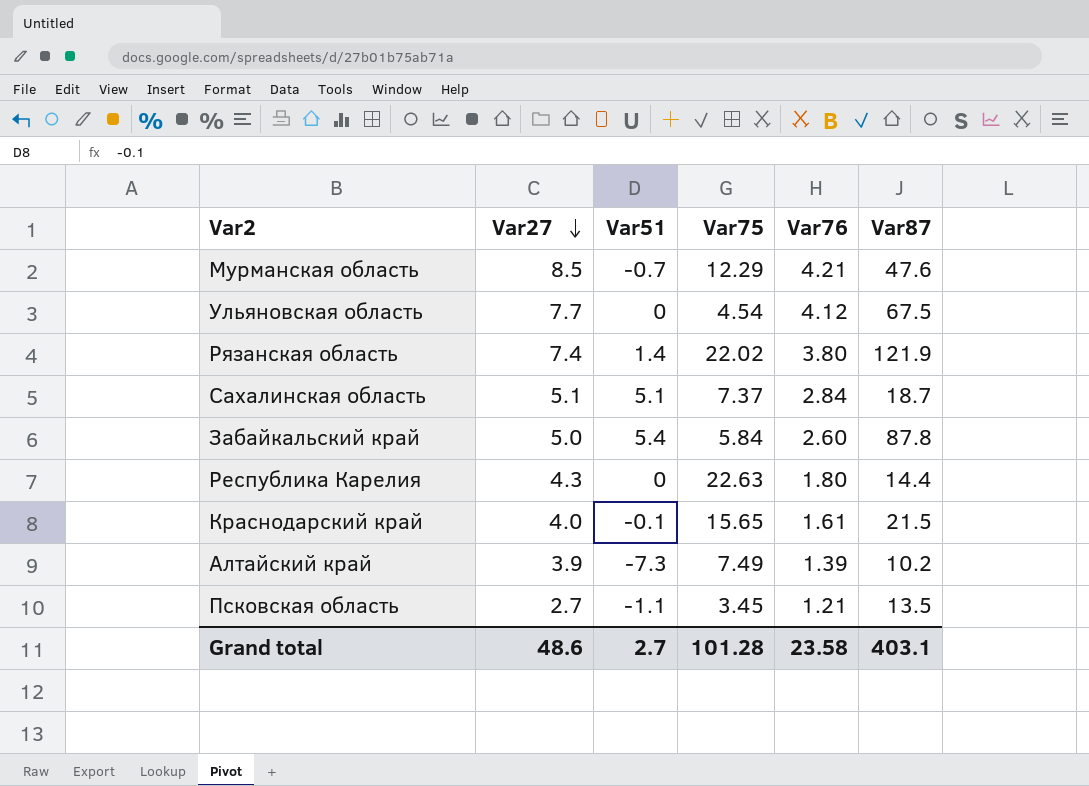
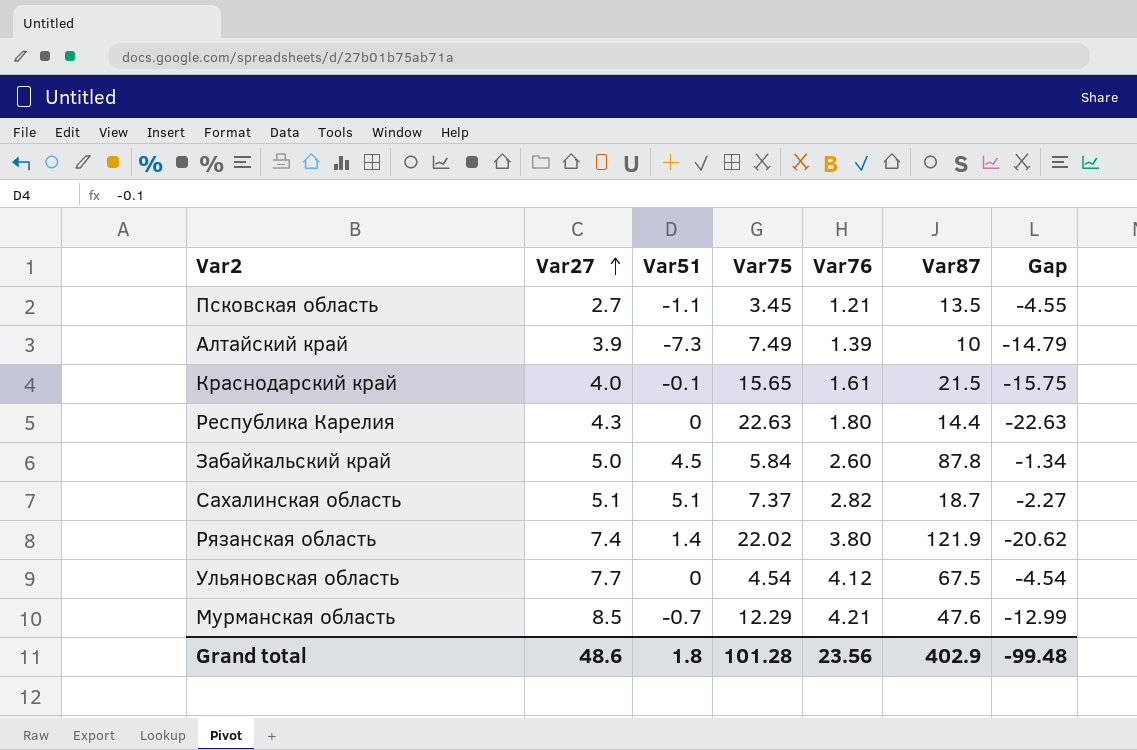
row order: Var27 descending -> Var27 ascending
column Gap | formula: none -> [Var51] - [Var75]
Алтайский край | Var87: 10.2 -> 10
Забайкальский край | Var51: 5.4 -> 4.5
Сахалинская область | Var76: 2.84 -> 2.82
Grand total | Var51: 2.7 -> 1.8
Grand total | Var76: 23.58 -> 23.56
Grand total | Var87: 403.1 -> 402.9

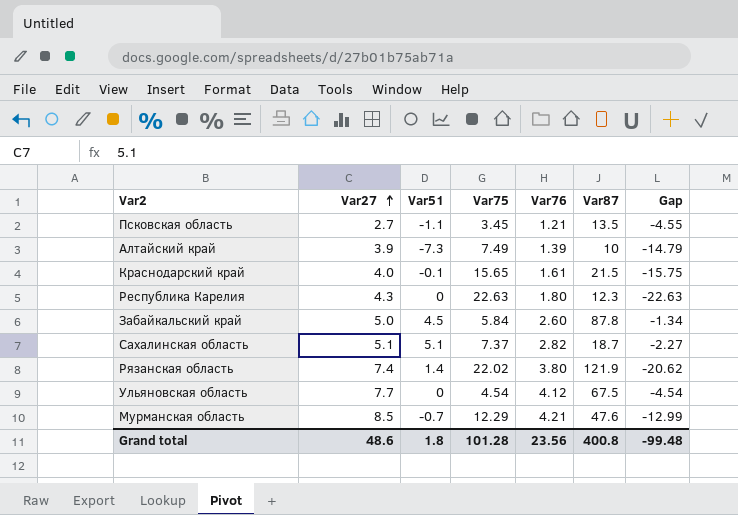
Республика Карелия | Var87: 14.4 -> 12.3
Grand total | Var87: 402.9 -> 400.8

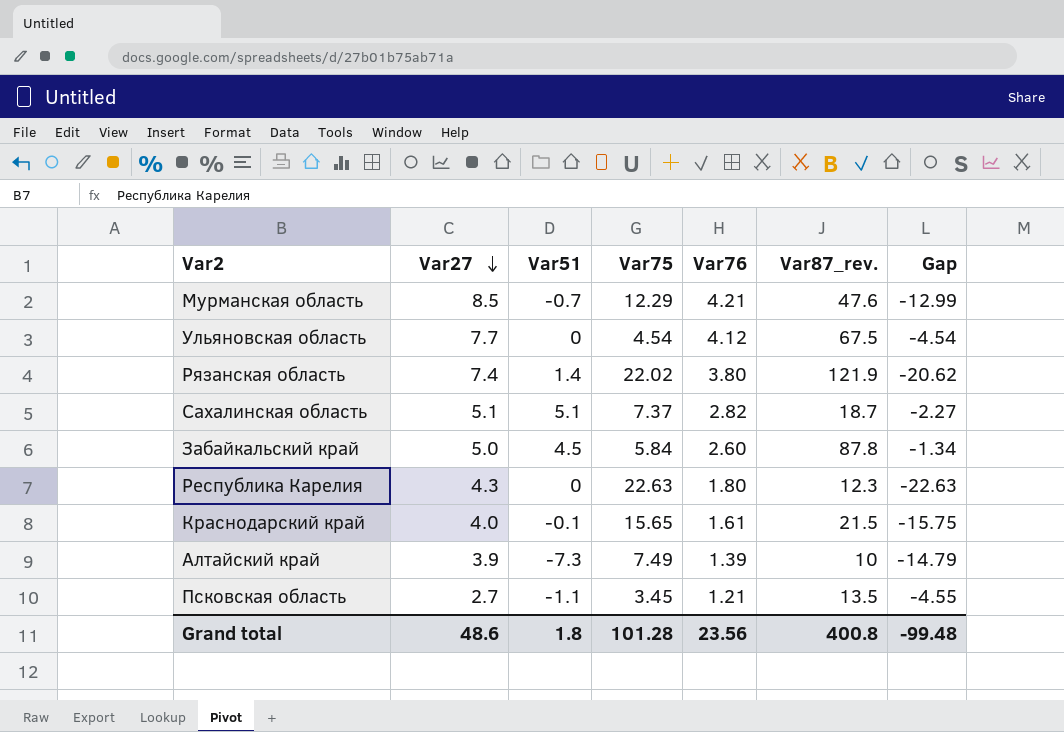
row order: Var27 ascending -> Var27 descending
column name: Var87 -> Var87_rev.

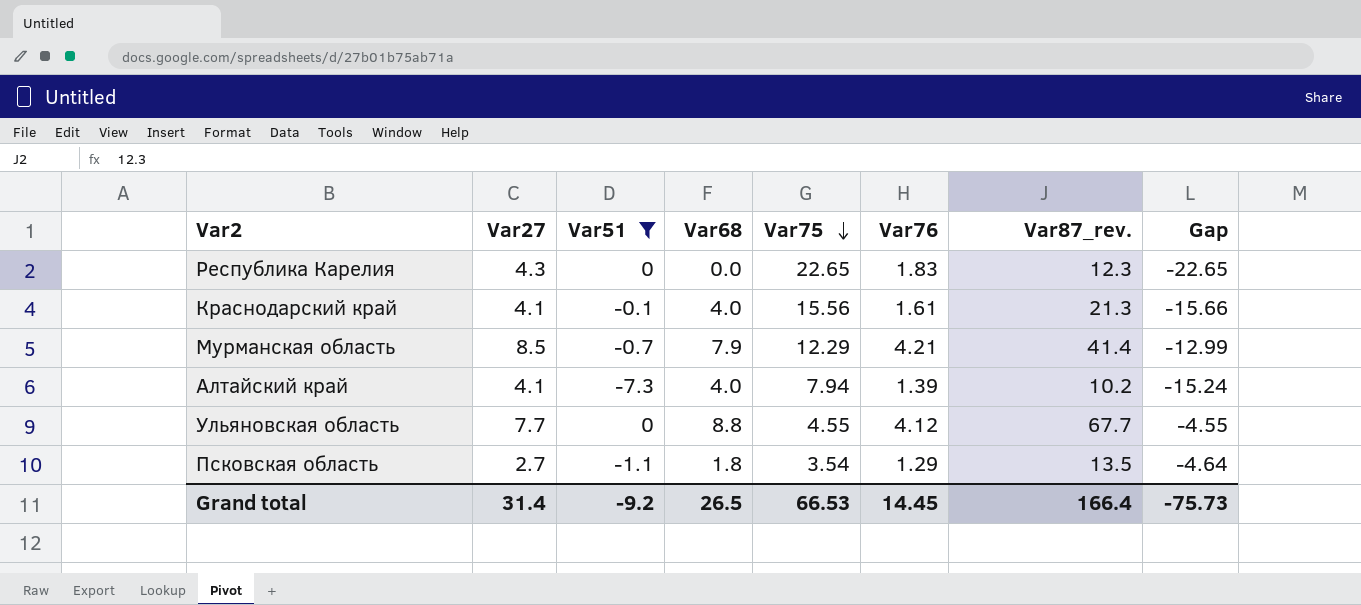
filter: none -> Var51 <= 0
row order: Var27 descending -> Var75 descending
column Var68 | position: none -> 4
Республика Карелия | Var75: 22.63 -> 22.65
Республика Карелия | Var76: 1.80 -> 1.83
Республика Карелия | Gap: -22.63 -> -22.65
Краснодарский край | Var27: 4.0 -> 4.1
Краснодарский край | Var75: 15.65 -> 15.56
Краснодарский край | Var87_rev.: 21.5 -> 21.3
Краснодарский край | Gap: -15.75 -> -15.66
Мурманская область | Var87_rev.: 47.6 -> 41.4
Алтайский край | Var27: 3.9 -> 4.1
Алтайский край | Var75: 7.49 -> 7.94
Алтайский край | Var87_rev.: 10 -> 10.2
Алтайский край | Gap: -14.79 -> -15.24
Ульяновская область | Var75: 4.54 -> 4.55
Ульяновская область | Var87_rev.: 67.5 -> 67.7
Ульяновская область | Gap: -4.54 -> -4.55
Псковская область | Var75: 3.45 -> 3.54
Псковская область | Var76: 1.21 -> 1.29
Псковская область | Gap: -4.55 -> -4.64
Grand total | Var27: 48.6 -> 31.4
Grand total | Var51: 1.8 -> -9.2
Grand total | Var75: 101.28 -> 66.53
Grand total | Var76: 23.56 -> 14.45
Grand total | Var87_rev.: 400.8 -> 166.4
Grand total | Gap: -99.48 -> -75.73

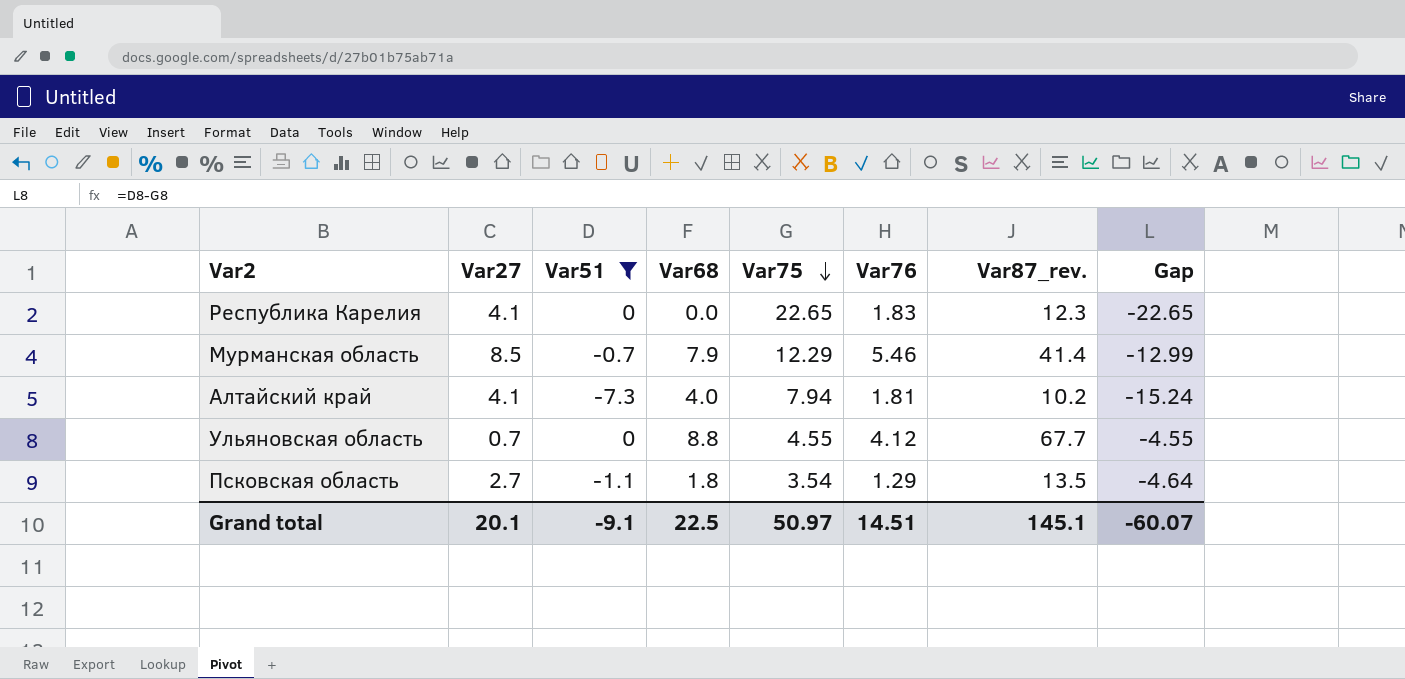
row Краснодарский край: 4.1 | -0.1 | 4.0 | 15.56 | 1.61 | 21.3 | -15.66 -> none
Республика Карелия | Var27: 4.3 -> 4.1
Мурманская область | Var76: 4.21 -> 5.46
Алтайский край | Var76: 1.39 -> 1.81
Ульяновская область | Var27: 7.7 -> 0.7
Grand total | Var27: 31.4 -> 20.1
Grand total | Var51: -9.2 -> -9.1
Grand total | Var68: 26.5 -> 22.5
Grand total | Var75: 66.53 -> 50.97
Grand total | Var76: 14.45 -> 14.51
Grand total | Var87_rev.: 166.4 -> 145.1
Grand total | Gap: -75.73 -> -60.07

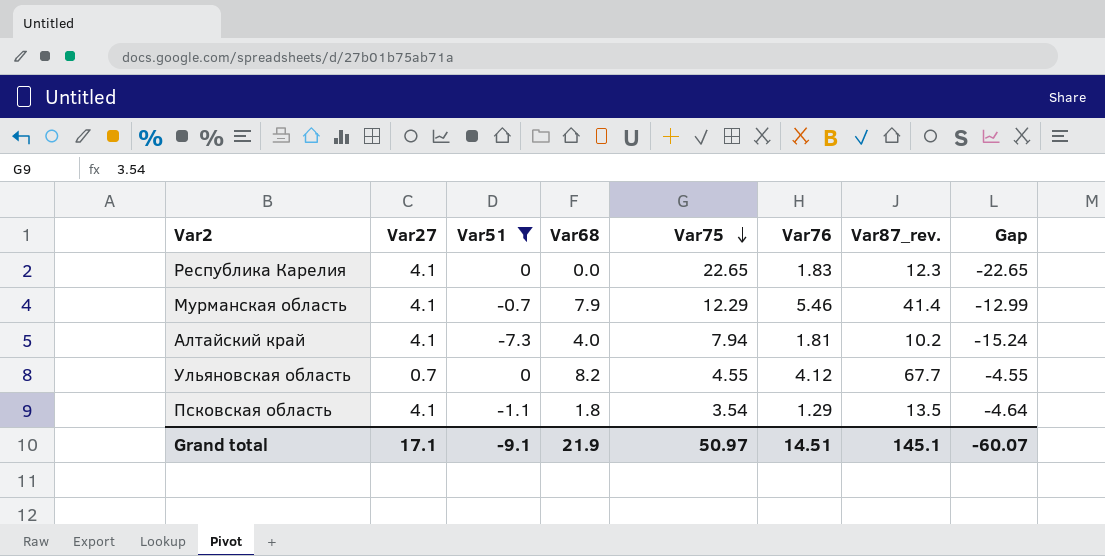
Мурманская область | Var27: 8.5 -> 4.1
Ульяновская область | Var68: 8.8 -> 8.2
Псковская область | Var27: 2.7 -> 4.1
Grand total | Var27: 20.1 -> 17.1
Grand total | Var68: 22.5 -> 21.9

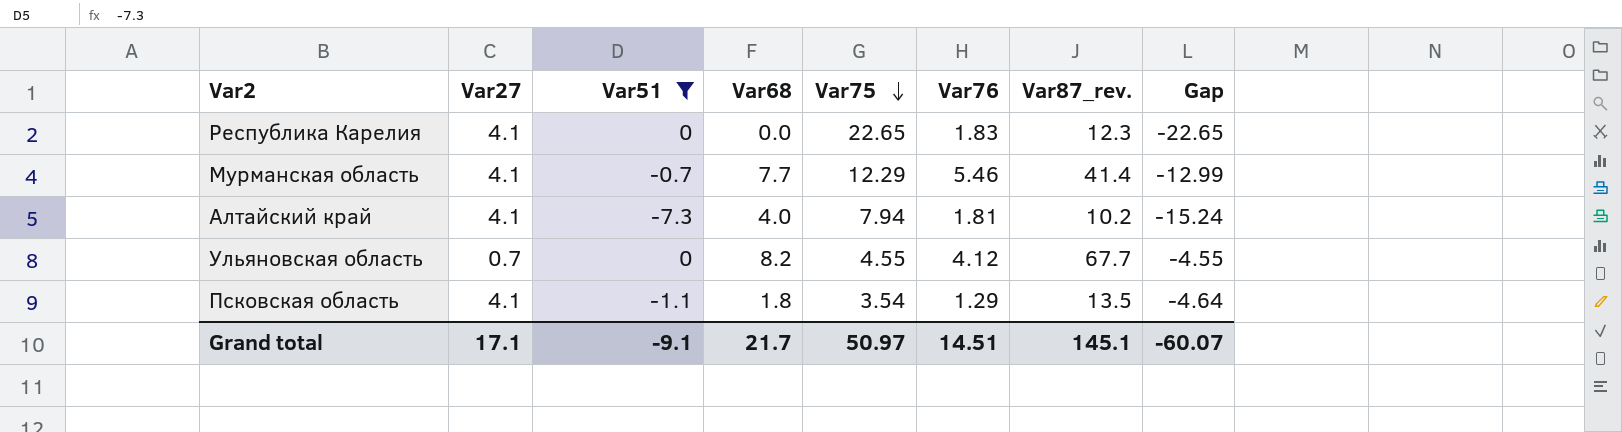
Мурманская область | Var68: 7.9 -> 7.7
Grand total | Var68: 21.9 -> 21.7

